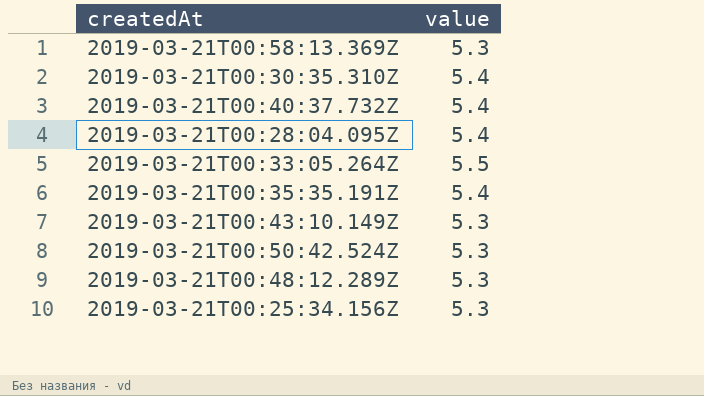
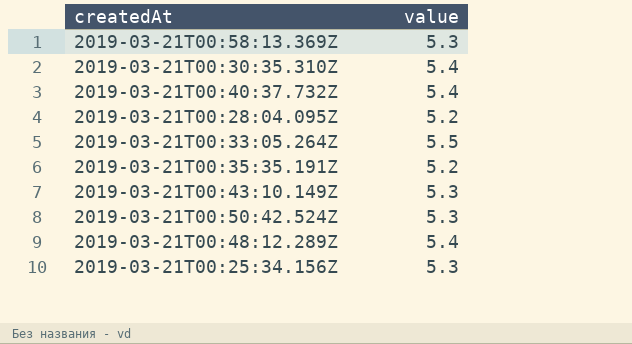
2019-03-21T00:28:04.095Z | value: 5.4 -> 5.2
2019-03-21T00:35:35.191Z | value: 5.4 -> 5.2
2019-03-21T00:48:12.289Z | value: 5.3 -> 5.4

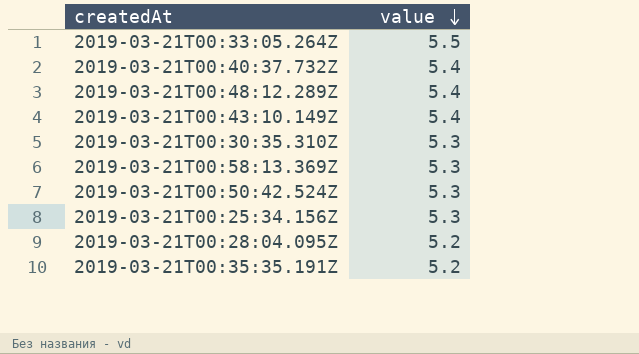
row order: none -> value descending
2019-03-21T00:43:10.149Z | value: 5.3 -> 5.4
2019-03-21T00:30:35.310Z | value: 5.4 -> 5.3

